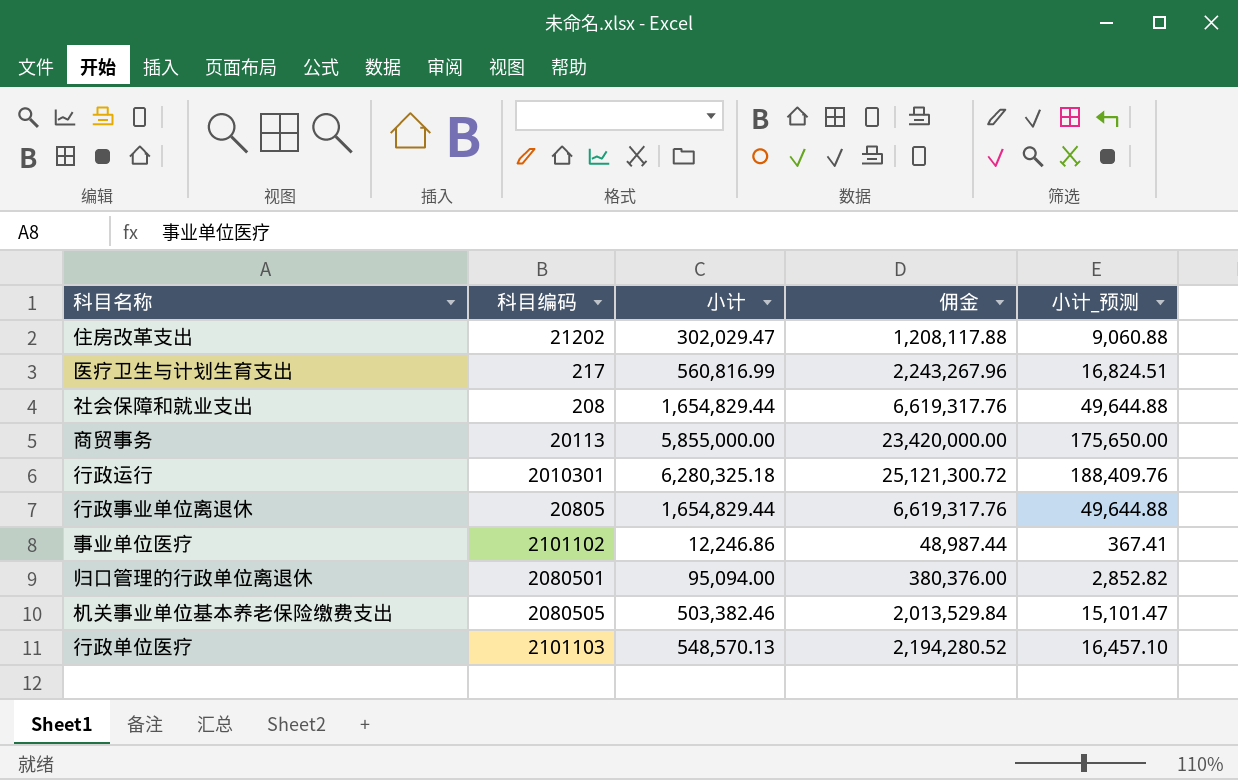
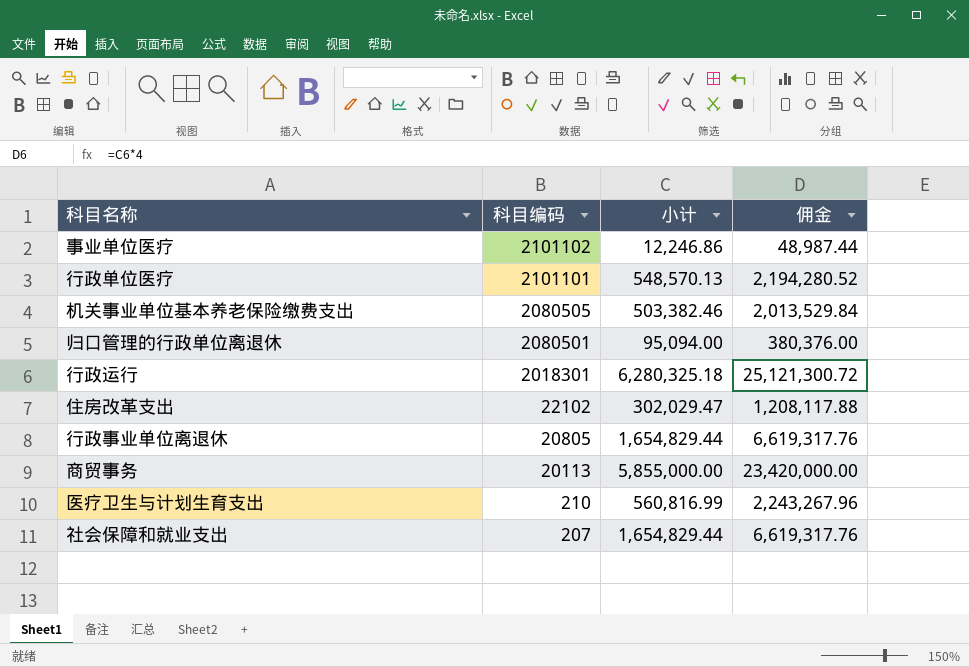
row order: none -> 科目编码 descending
column 小计_预测 | formula: [小计] * 0.03 -> none
行政单位医疗 | 科目编码: 2101103 -> 2101101
行政运行 | 科目编码: 2010301 -> 2018301
住房改革支出 | 科目编码: 21202 -> 22102
医疗卫生与计划生育支出 | 科目编码: 217 -> 210
社会保障和就业支出 | 科目编码: 208 -> 207

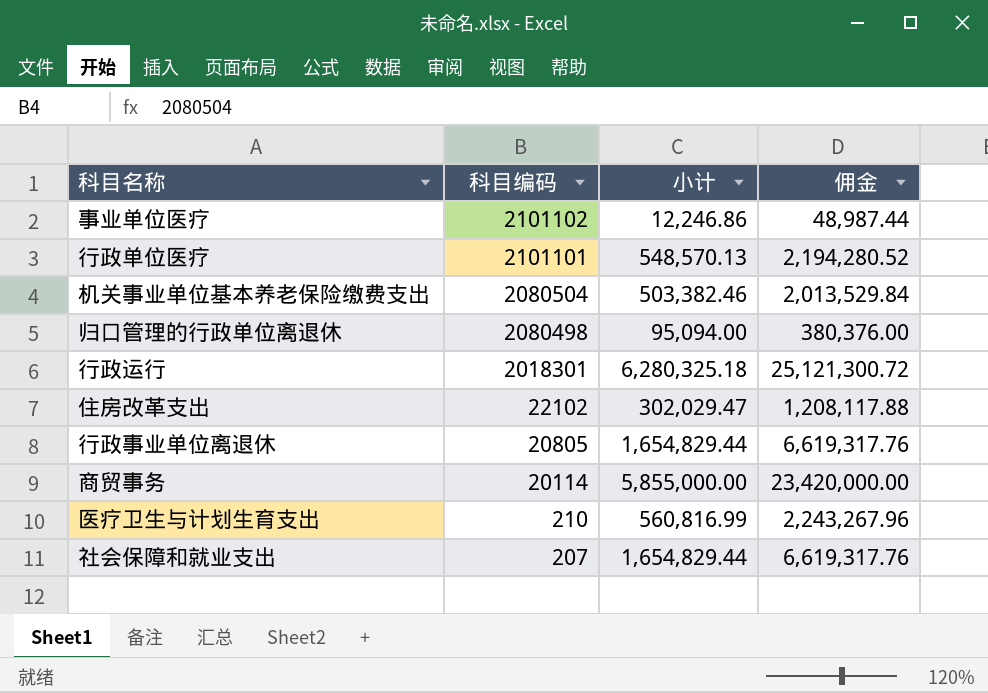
机关事业单位基本养老保险缴费支出 | 科目编码: 2080505 -> 2080504
归口管理的行政单位离退休 | 科目编码: 2080501 -> 2080498
商贸事务 | 科目编码: 20113 -> 20114

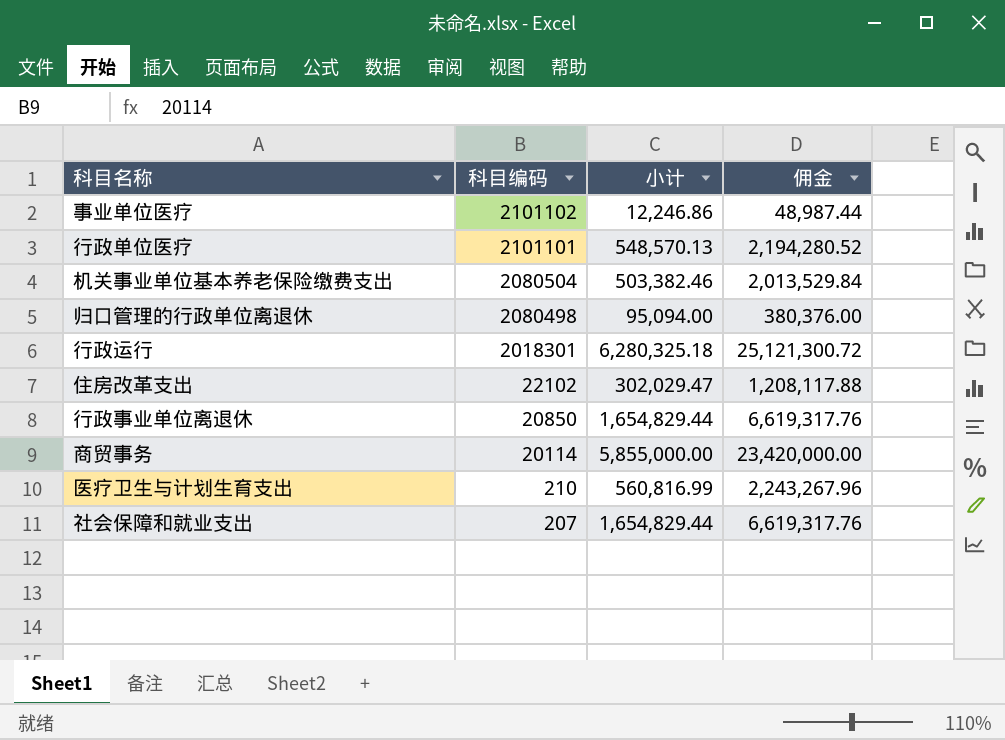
行政事业单位离退休 | 科目编码: 20805 -> 20850

